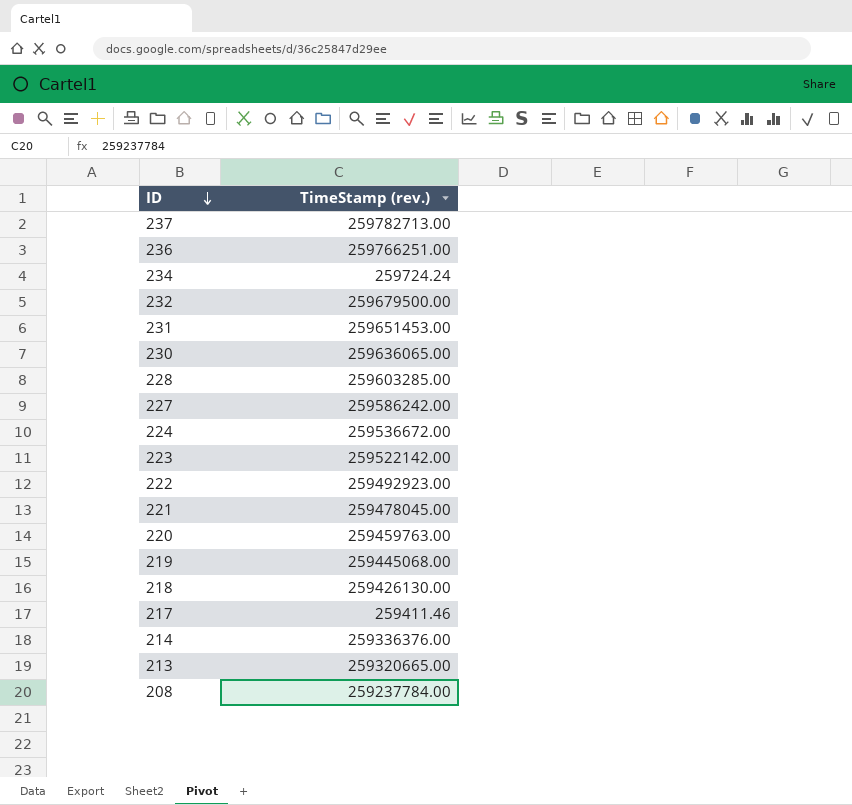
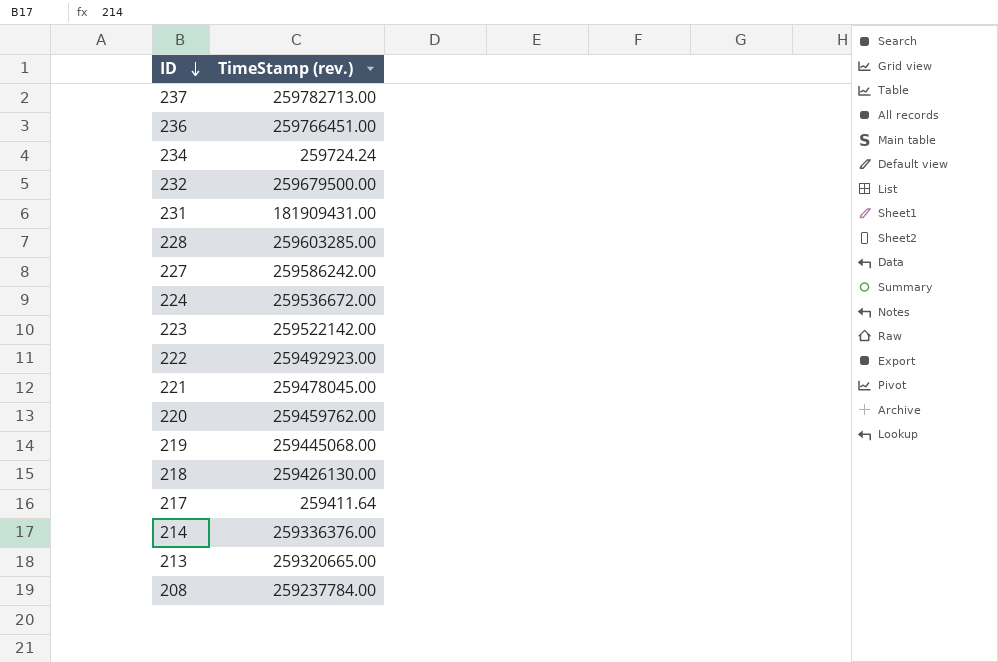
row 230: 259636065.00 -> none
236 | TimeStamp (rev.): 259766251.00 -> 259766451.00
231 | TimeStamp (rev.): 259651453.00 -> 181909431.00
220 | TimeStamp (rev.): 259459763.00 -> 259459762.00
217 | TimeStamp (rev.): 259411.46 -> 259411.64

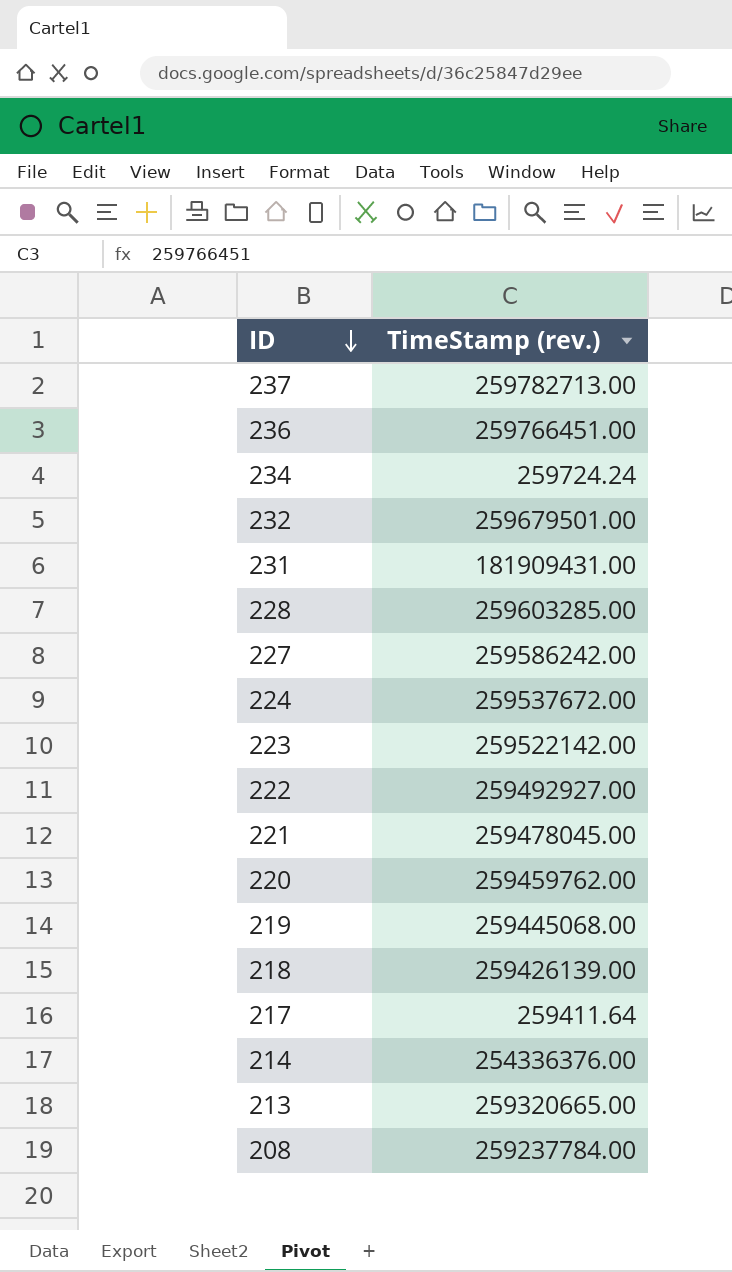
232 | TimeStamp (rev.): 259679500.00 -> 259679501.00
224 | TimeStamp (rev.): 259536672.00 -> 259537672.00
222 | TimeStamp (rev.): 259492923.00 -> 259492927.00
218 | TimeStamp (rev.): 259426130.00 -> 259426139.00
214 | TimeStamp (rev.): 259336376.00 -> 254336376.00

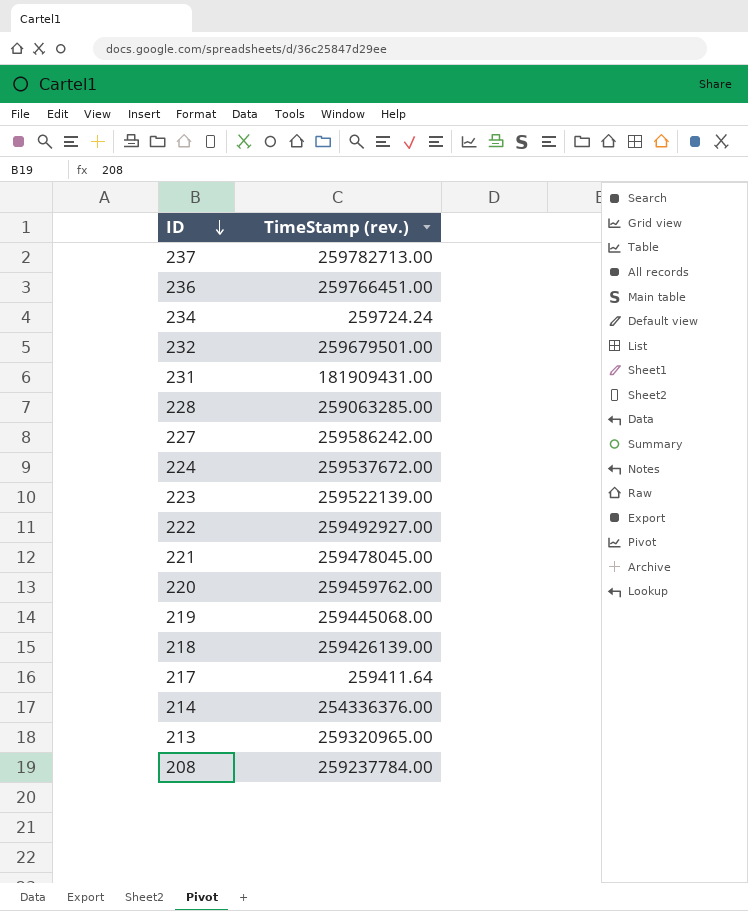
228 | TimeStamp (rev.): 259603285.00 -> 259063285.00
223 | TimeStamp (rev.): 259522142.00 -> 259522139.00
213 | TimeStamp (rev.): 259320665.00 -> 259320965.00

